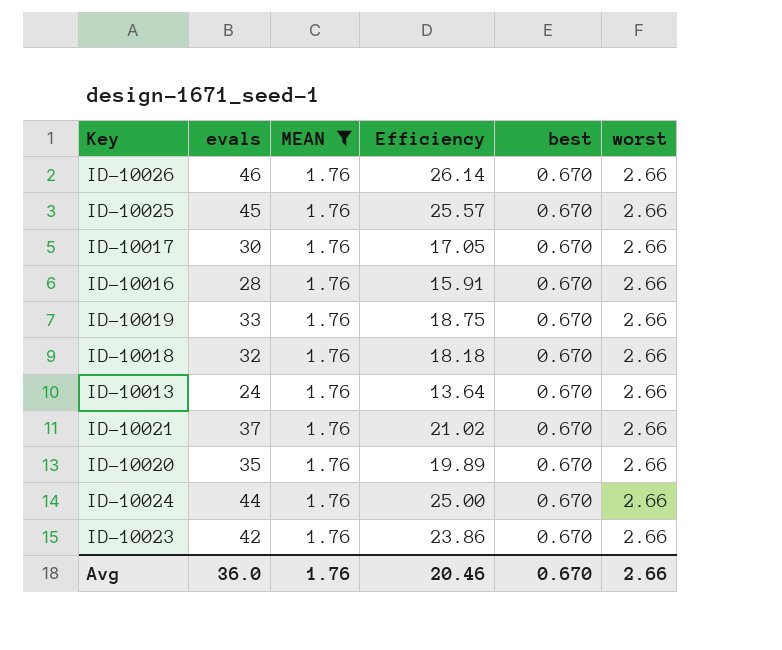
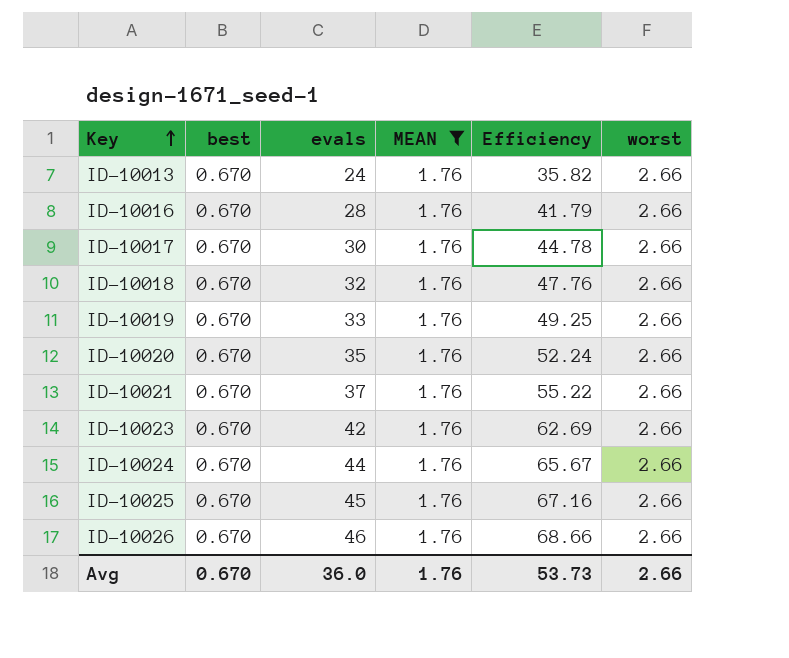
row order: none -> Key ascending
column best | position: 5 -> 2
column Efficiency | formula: [evals] / [MEAN] -> [evals] / [best]
Avg | Efficiency: 20.46 -> 53.73

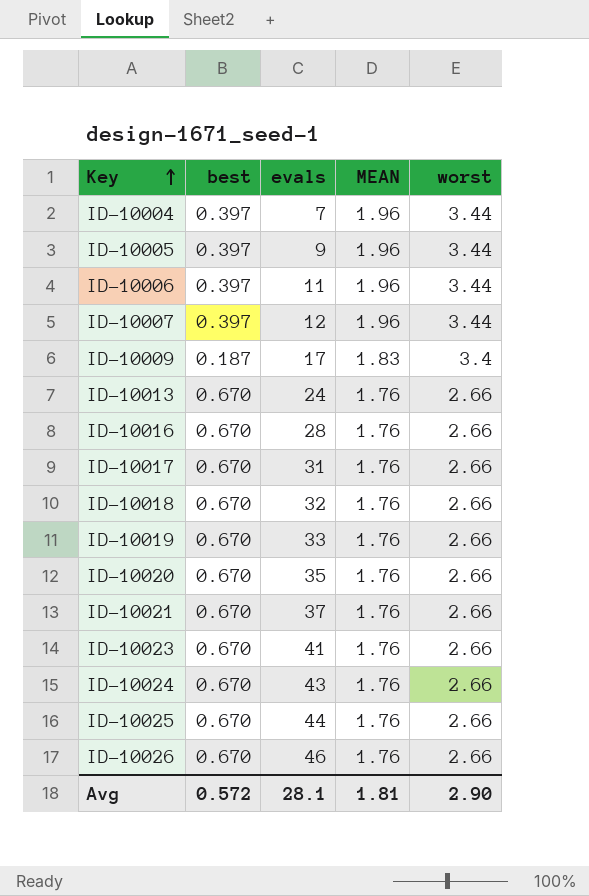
filter: MEAN = 1.76 -> none
column Efficiency | formula: [evals] / [best] -> none
ID-10017 | evals: 30 -> 31
ID-10023 | evals: 42 -> 41
ID-10024 | evals: 44 -> 43
ID-10025 | evals: 45 -> 44
Avg | best: 0.670 -> 0.572
Avg | evals: 36.0 -> 28.1
Avg | MEAN: 1.76 -> 1.81
Avg | worst: 2.66 -> 2.90

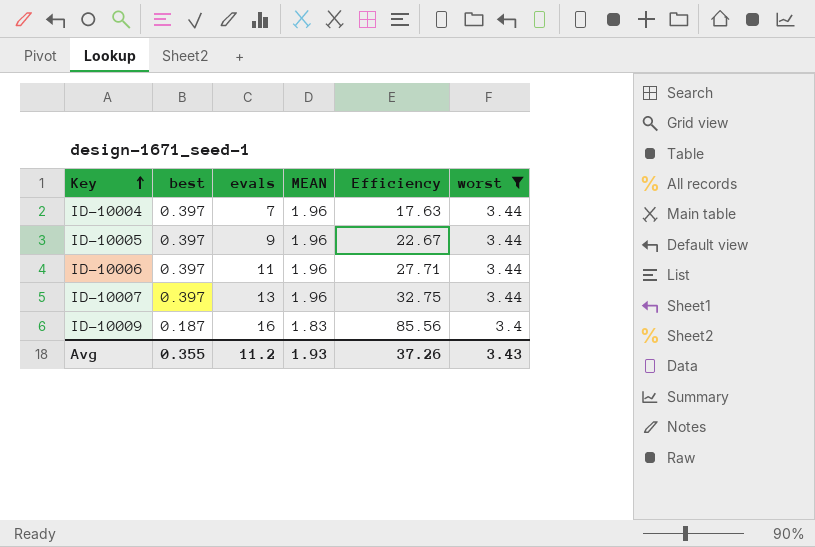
filter: none -> worst != 2.66
column Efficiency | formula: none -> [evals] / [best]
ID-10007 | evals: 12 -> 13
ID-10009 | evals: 17 -> 16
Avg | best: 0.572 -> 0.355
Avg | evals: 28.1 -> 11.2
Avg | MEAN: 1.81 -> 1.93
Avg | worst: 2.90 -> 3.43

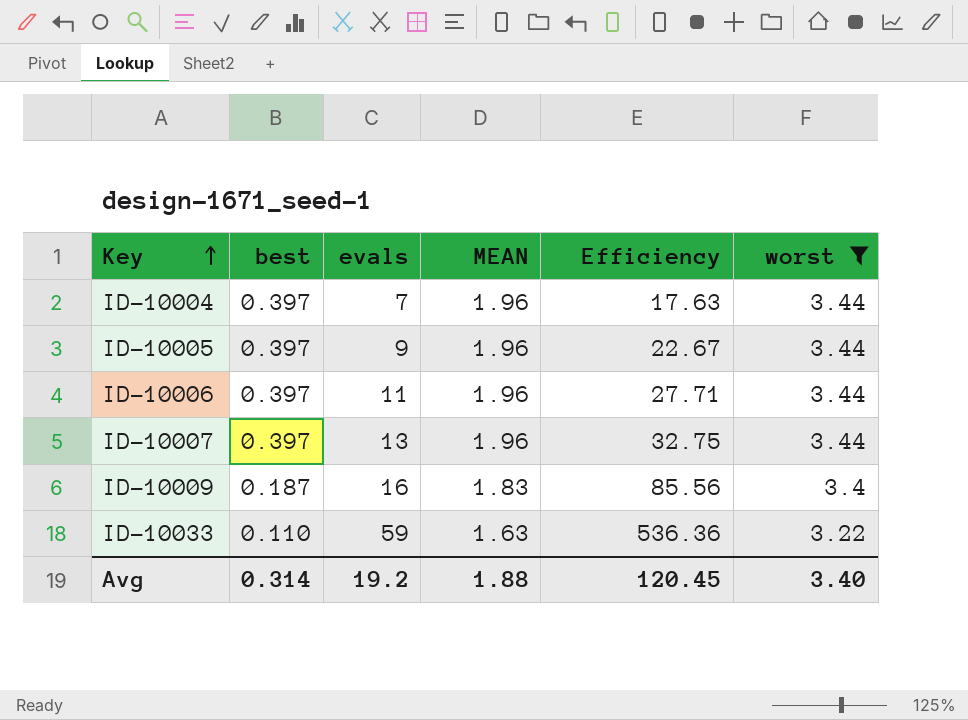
row ID-10033: none -> 0.110 | 59 | 1.63 | 536.36 | 3.22
Avg | best: 0.355 -> 0.314
Avg | evals: 11.2 -> 19.2
Avg | MEAN: 1.93 -> 1.88
Avg | Efficiency: 37.26 -> 120.45
Avg | worst: 3.43 -> 3.40

